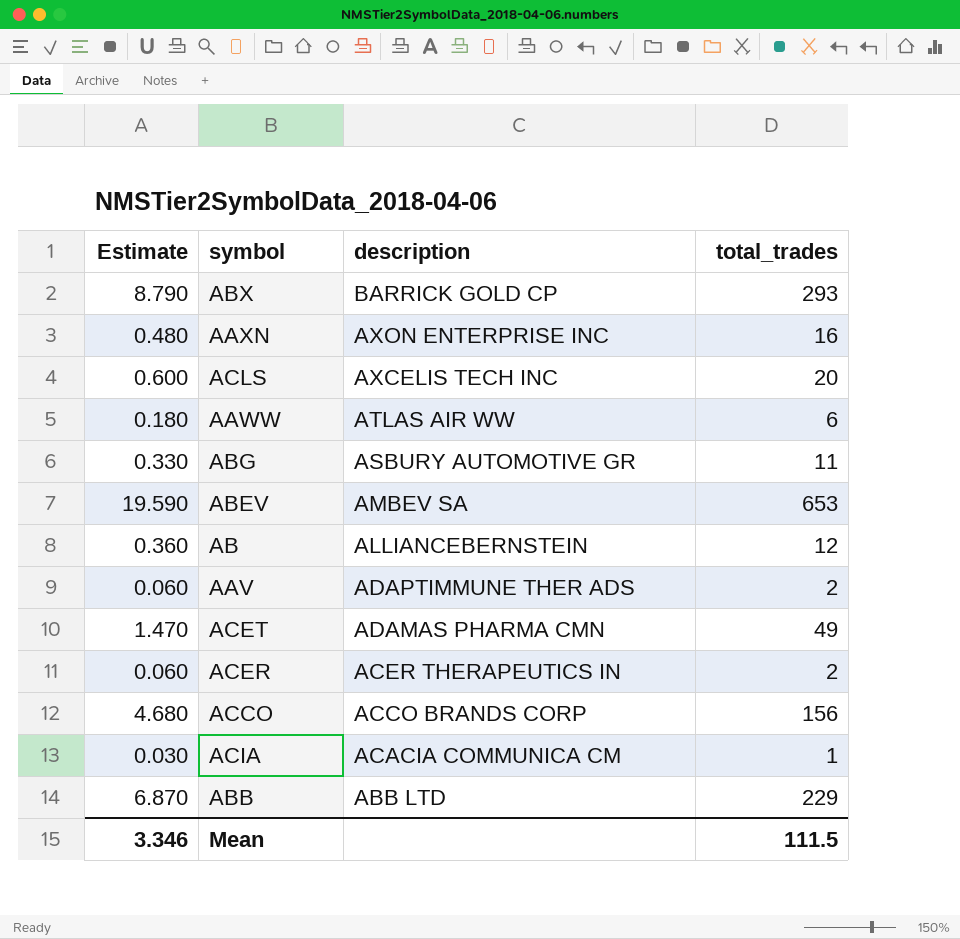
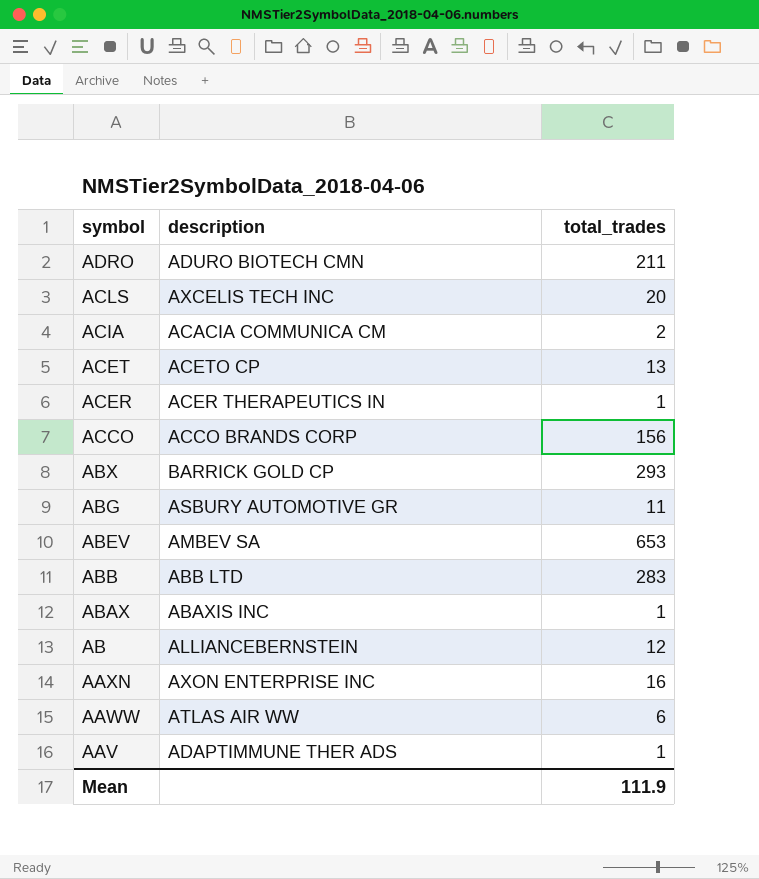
row order: description descending -> symbol descending
column Estimate | formula: [total_trades] * 0.03 -> none
row ADRO: none -> ADURO BIOTECH CMN | 211
ACIA | total_trades: 1 -> 2
ACET | description: ADAMAS PHARMA CMN -> ACETO CP
ACET | total_trades: 49 -> 13
ACER | total_trades: 2 -> 1
ABB | total_trades: 229 -> 283
row ABAX: none -> ABAXIS INC | 1
AAV | total_trades: 2 -> 1
Mean | total_trades: 111.5 -> 111.9

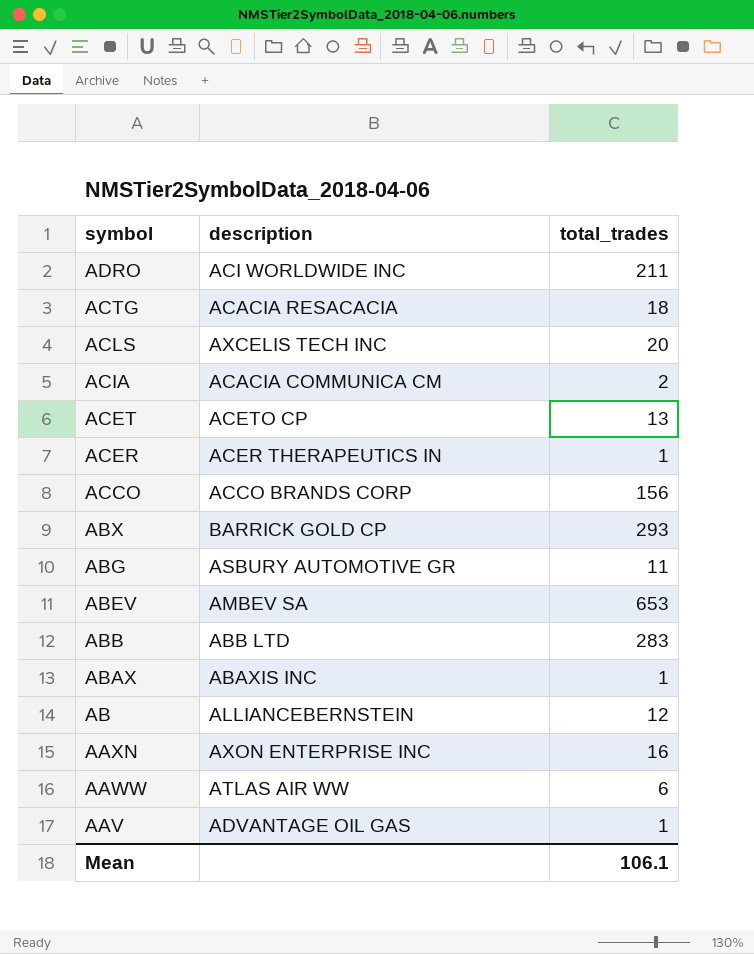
ADRO | description: ADURO BIOTECH CMN -> ACI WORLDWIDE INC
row ACTG: none -> ACACIA RESACACIA | 18
AAV | description: ADAPTIMMUNE THER ADS -> ADVANTAGE OIL GAS
Mean | total_trades: 111.9 -> 106.1

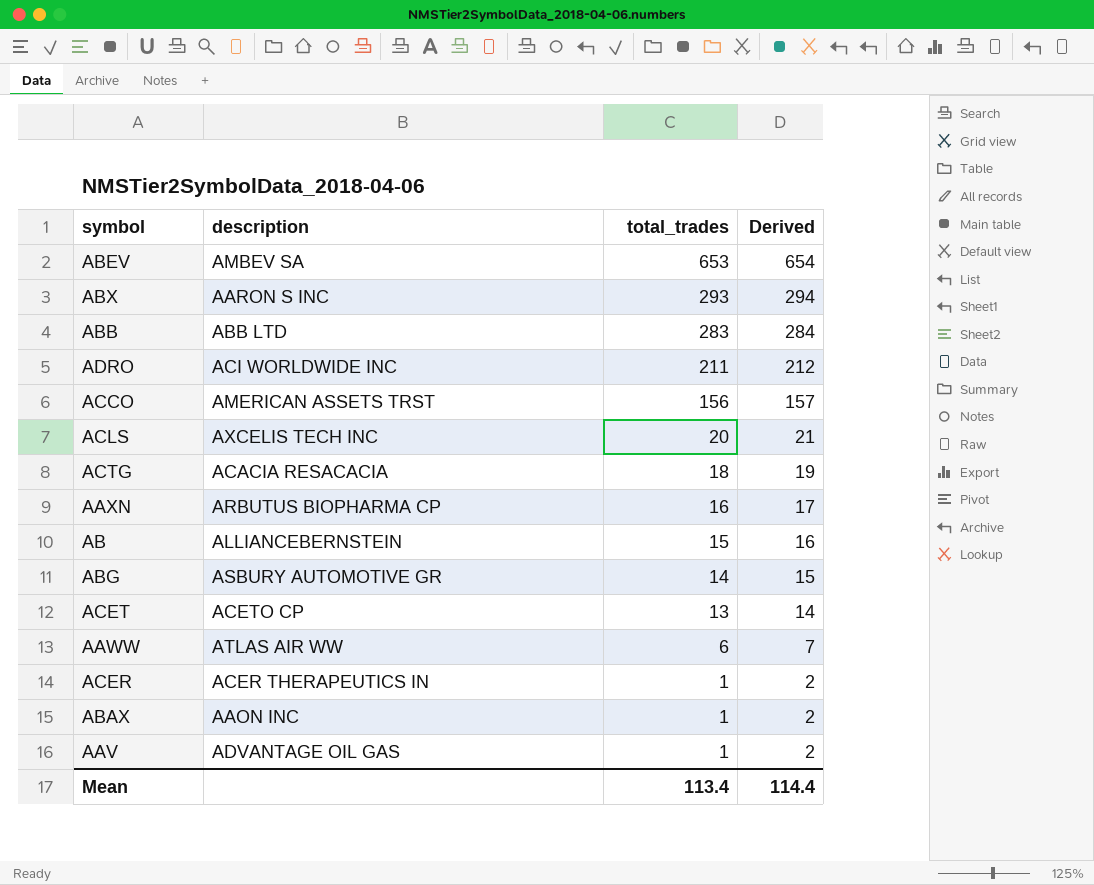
row order: symbol descending -> total_trades descending
column Derived | formula: none -> [total_trades] + 1
row ACIA: ACACIA COMMUNICA CM | 2 -> none
ABX | description: BARRICK GOLD CP -> AARON S INC
ACCO | description: ACCO BRANDS CORP -> AMERICAN ASSETS TRST
AAXN | description: AXON ENTERPRISE INC -> ARBUTUS BIOPHARMA CP
AB | total_trades: 12 -> 15
ABG | total_trades: 11 -> 14
ABAX | description: ABAXIS INC -> AAON INC
Mean | total_trades: 106.1 -> 113.4

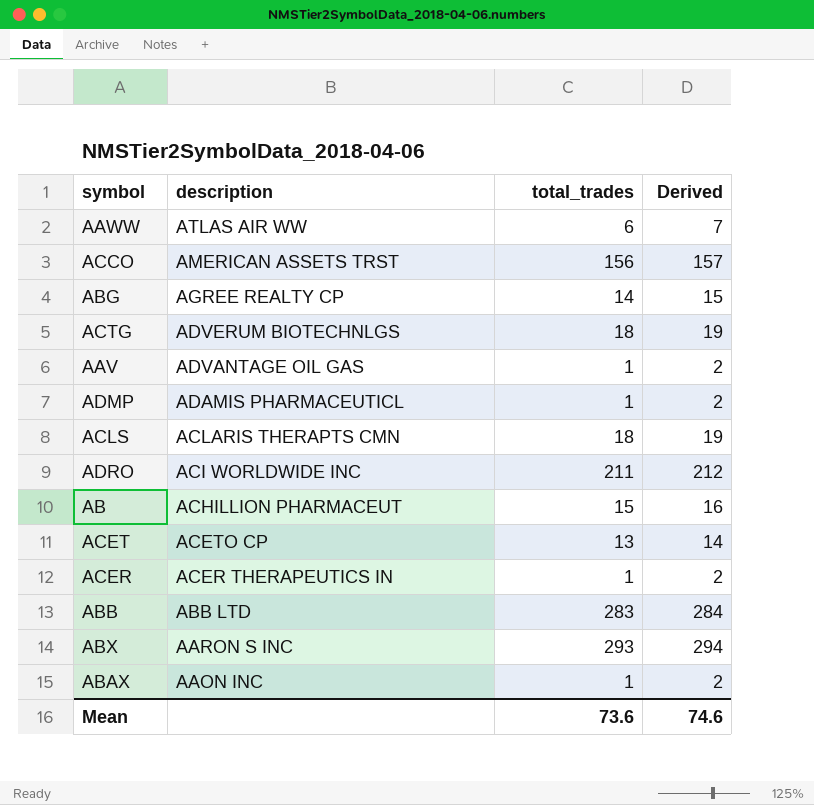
row order: total_trades descending -> description descending
row ABEV: AMBEV SA | 653 | 654 -> none
row AAXN: ARBUTUS BIOPHARMA CP | 16 | 17 -> none
ABG | description: ASBURY AUTOMOTIVE GR -> AGREE REALTY CP
ACTG | description: ACACIA RESACACIA -> ADVERUM BIOTECHNLGS
row ADMP: none -> ADAMIS PHARMACEUTICL | 1 | 2
ACLS | description: AXCELIS TECH INC -> ACLARIS THERAPTS CMN
ACLS | total_trades: 20 -> 18
ACLS | Derived: 21 -> 19
AB | description: ALLIANCEBERNSTEIN -> ACHILLION PHARMACEUT
Mean | total_trades: 113.4 -> 73.6
Mean | Derived: 114.4 -> 74.6

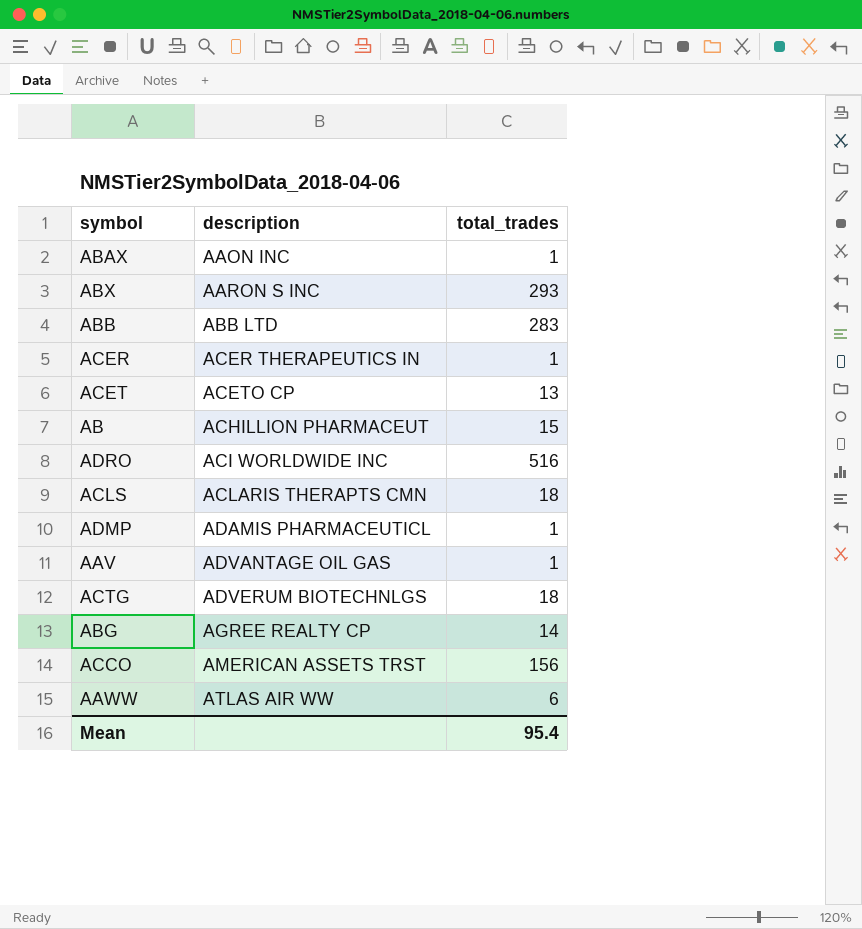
row order: description descending -> description ascending
column Derived | formula: [total_trades] + 1 -> none
ADRO | total_trades: 211 -> 516
Mean | total_trades: 73.6 -> 95.4

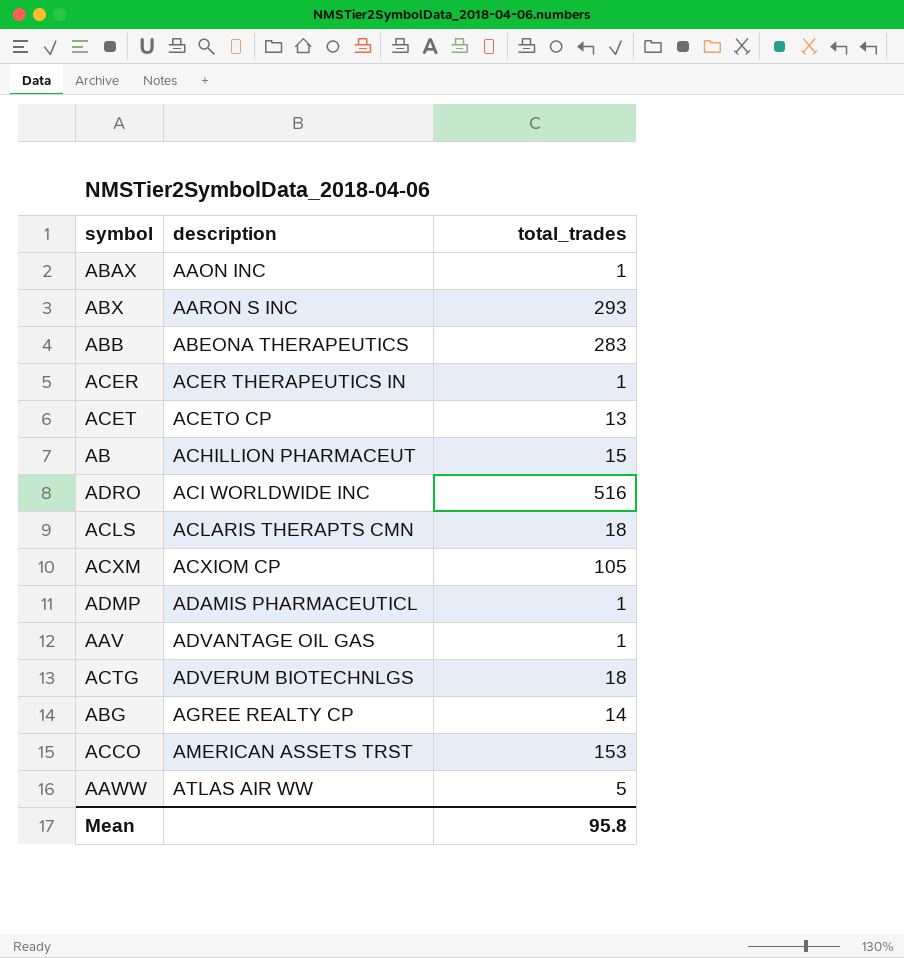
ABB | description: ABB LTD -> ABEONA THERAPEUTICS
row ACXM: none -> ACXIOM CP | 105
ACCO | total_trades: 156 -> 153
AAWW | total_trades: 6 -> 5
Mean | total_trades: 95.4 -> 95.8

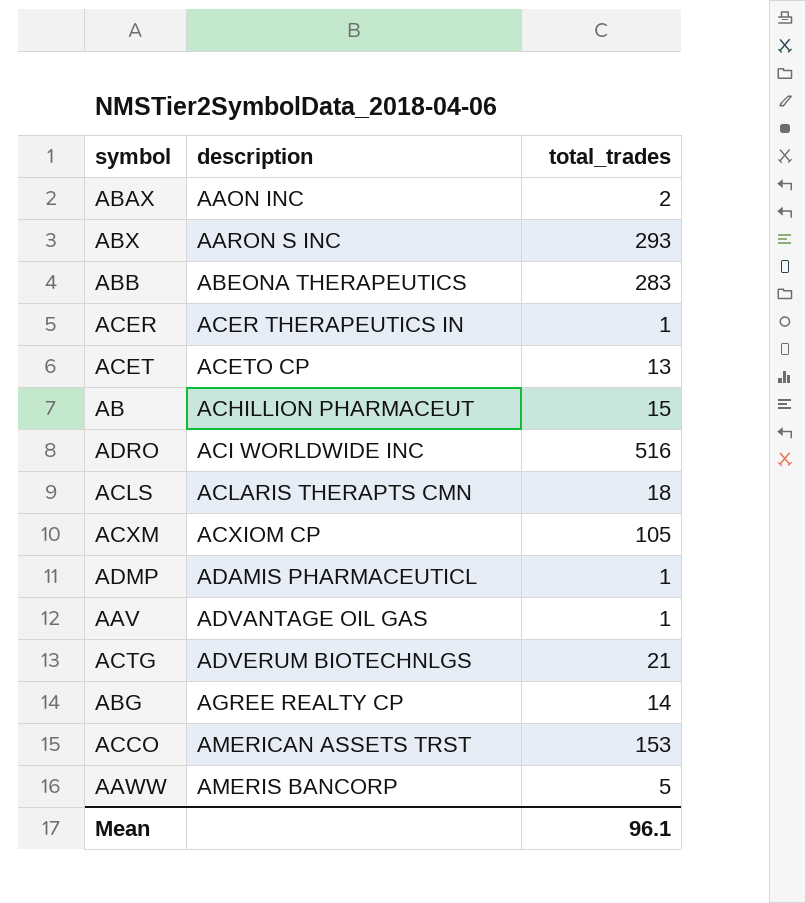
ABAX | total_trades: 1 -> 2
ACTG | total_trades: 18 -> 21
AAWW | description: ATLAS AIR WW -> AMERIS BANCORP
Mean | total_trades: 95.8 -> 96.1

